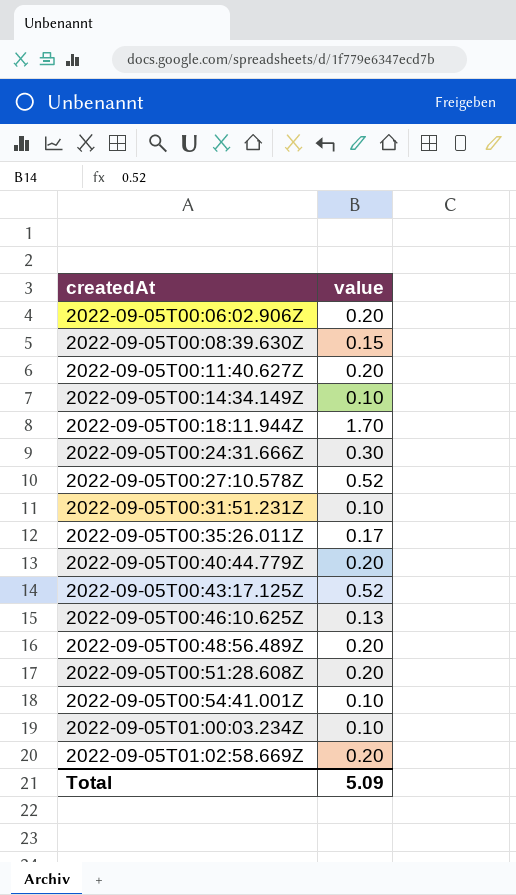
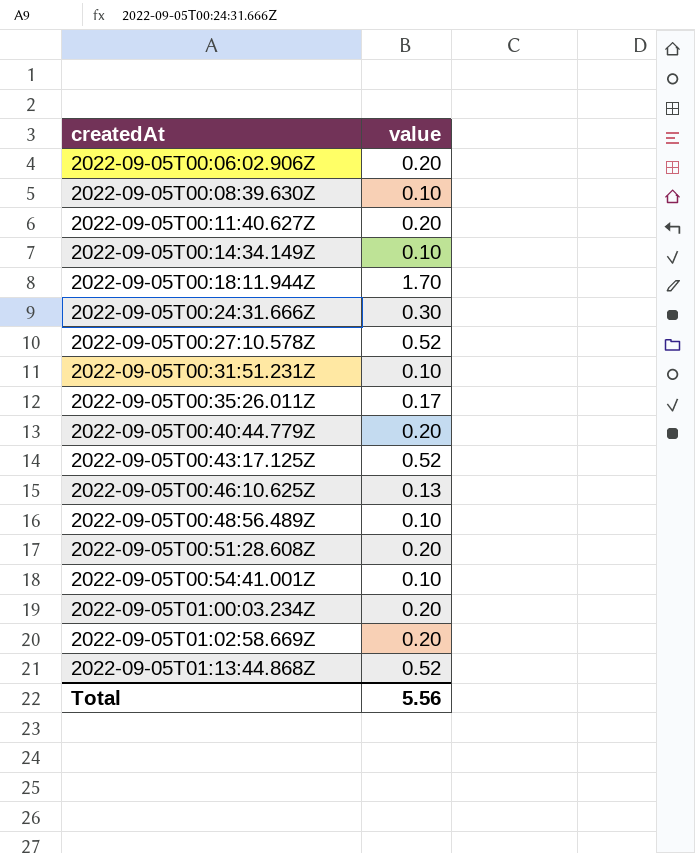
2022-09-05T00:08:39.630Z | value: 0.15 -> 0.10
2022-09-05T00:48:56.489Z | value: 0.20 -> 0.10
2022-09-05T01:00:03.234Z | value: 0.10 -> 0.20
row 2022-09-05T01:13:44.868Z: none -> 0.52
Total | value: 5.09 -> 5.56

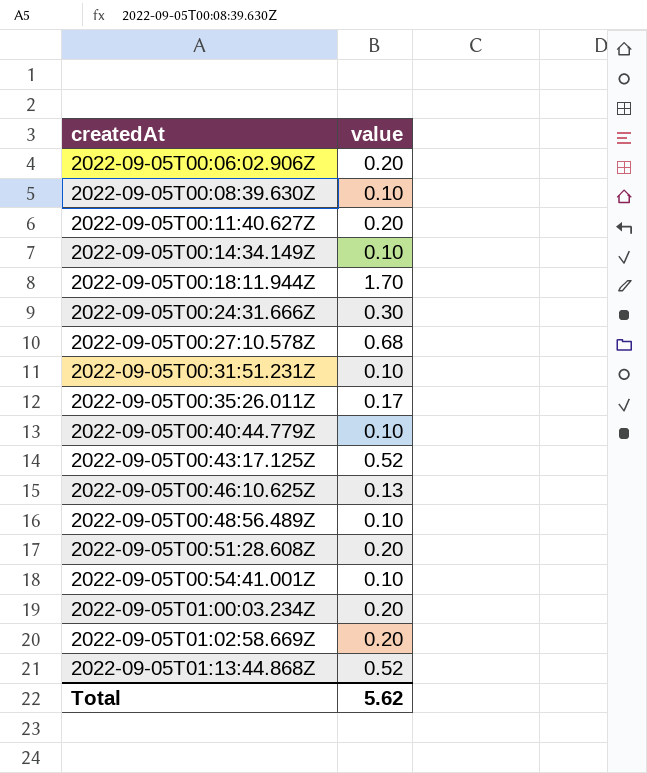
2022-09-05T00:27:10.578Z | value: 0.52 -> 0.68
2022-09-05T00:40:44.779Z | value: 0.20 -> 0.10
Total | value: 5.56 -> 5.62

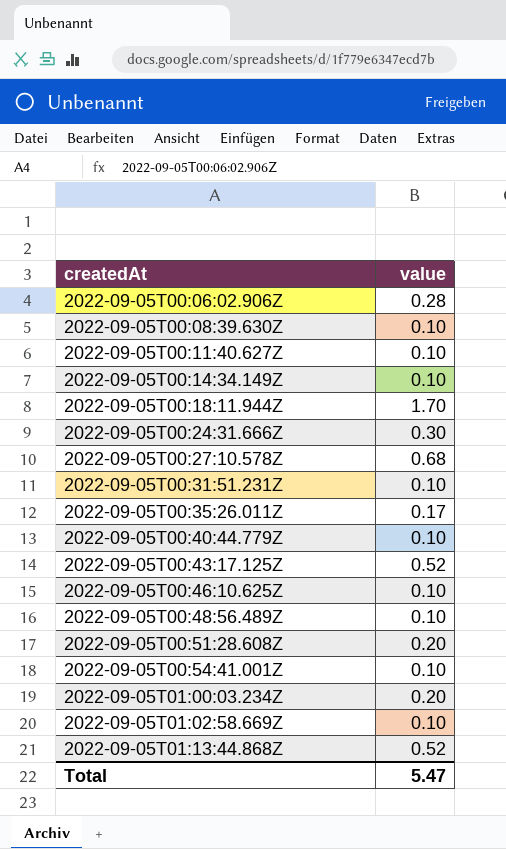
2022-09-05T00:06:02.906Z | value: 0.20 -> 0.28
2022-09-05T00:11:40.627Z | value: 0.20 -> 0.10
2022-09-05T00:46:10.625Z | value: 0.13 -> 0.10
2022-09-05T01:02:58.669Z | value: 0.20 -> 0.10
Total | value: 5.62 -> 5.47

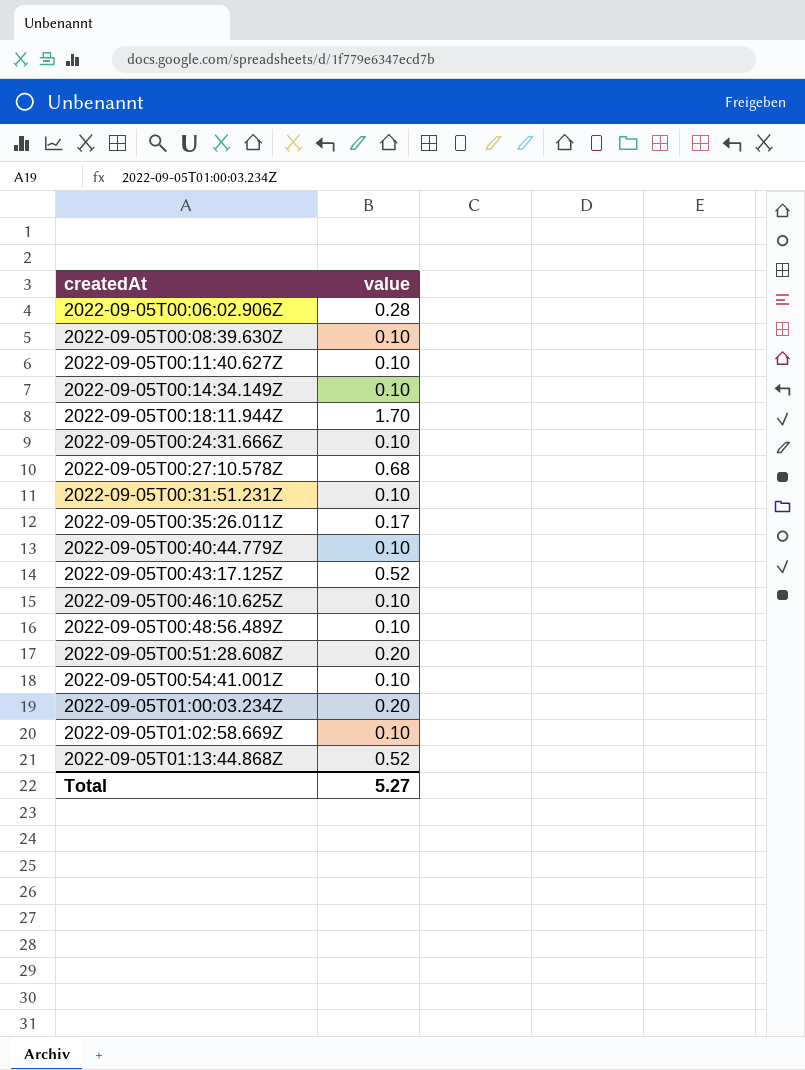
2022-09-05T00:24:31.666Z | value: 0.30 -> 0.10
Total | value: 5.47 -> 5.27

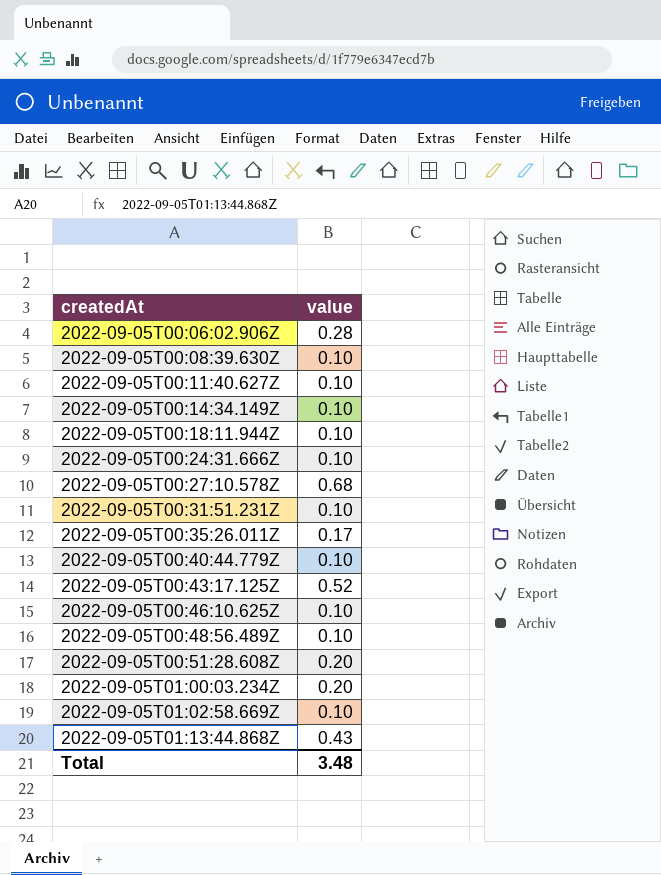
row 2022-09-05T00:54:41.001Z: 0.10 -> none
2022-09-05T00:18:11.944Z | value: 1.70 -> 0.10
2022-09-05T01:13:44.868Z | value: 0.52 -> 0.43
Total | value: 5.27 -> 3.48

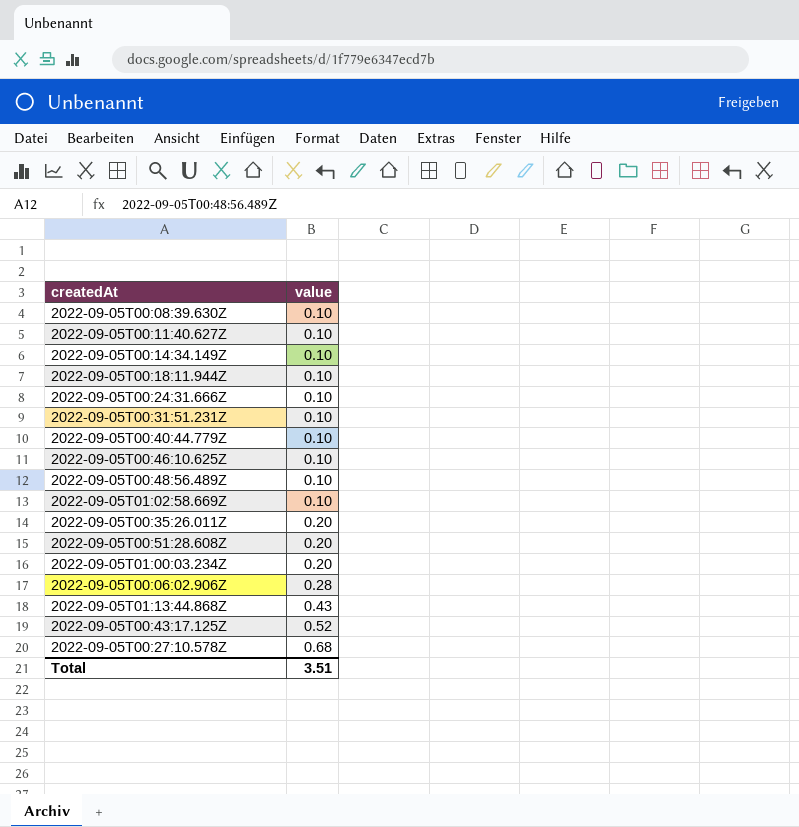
row order: createdAt ascending -> value ascending
2022-09-05T00:35:26.011Z | value: 0.17 -> 0.20
Total | value: 3.48 -> 3.51

